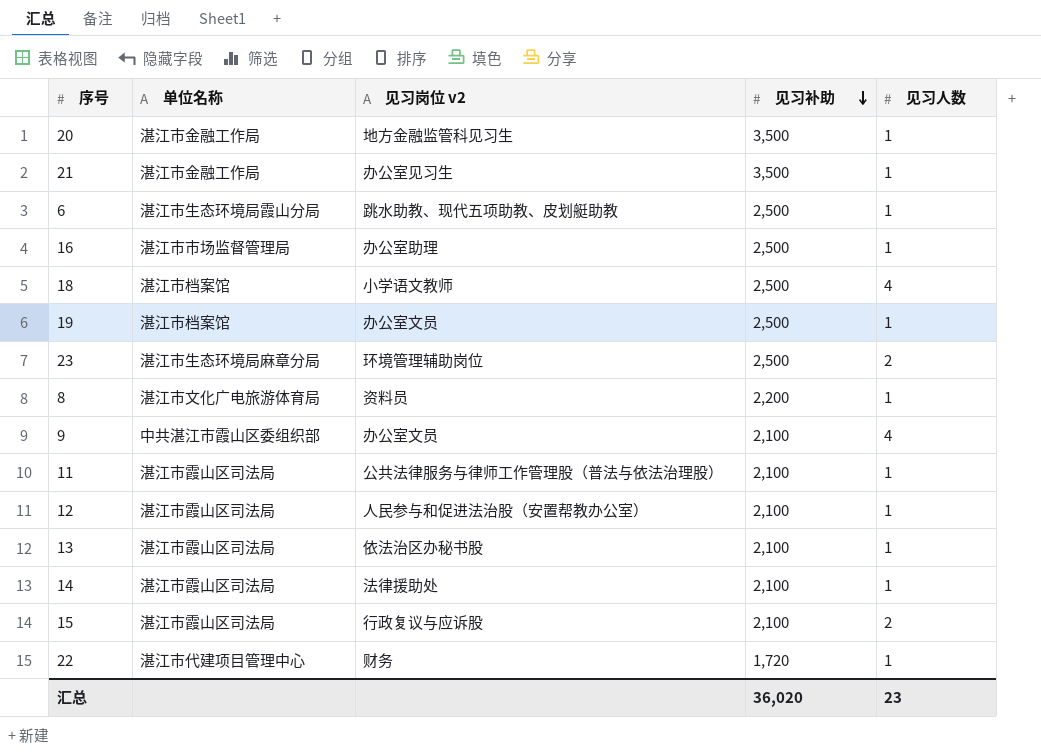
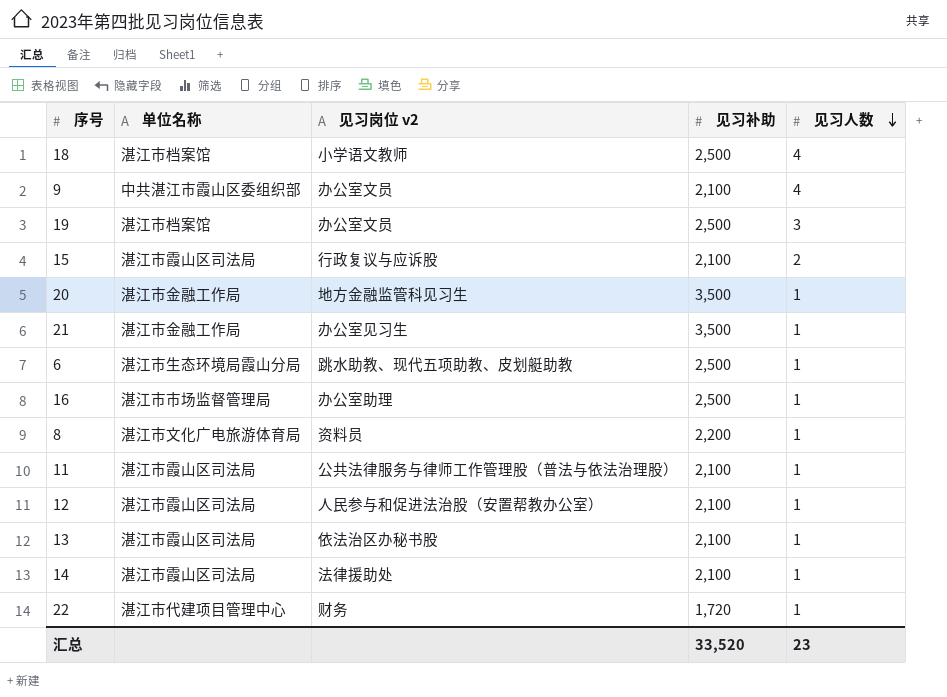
row order: 见习补助 descending -> 见习人数 descending
row 23: 湛江市生态环境局麻章分局 | 环境管理辅助岗位 | 2,500 | 2 -> none
19 | 见习人数: 1 -> 3
汇总 | 见习补助: 36,020 -> 33,520

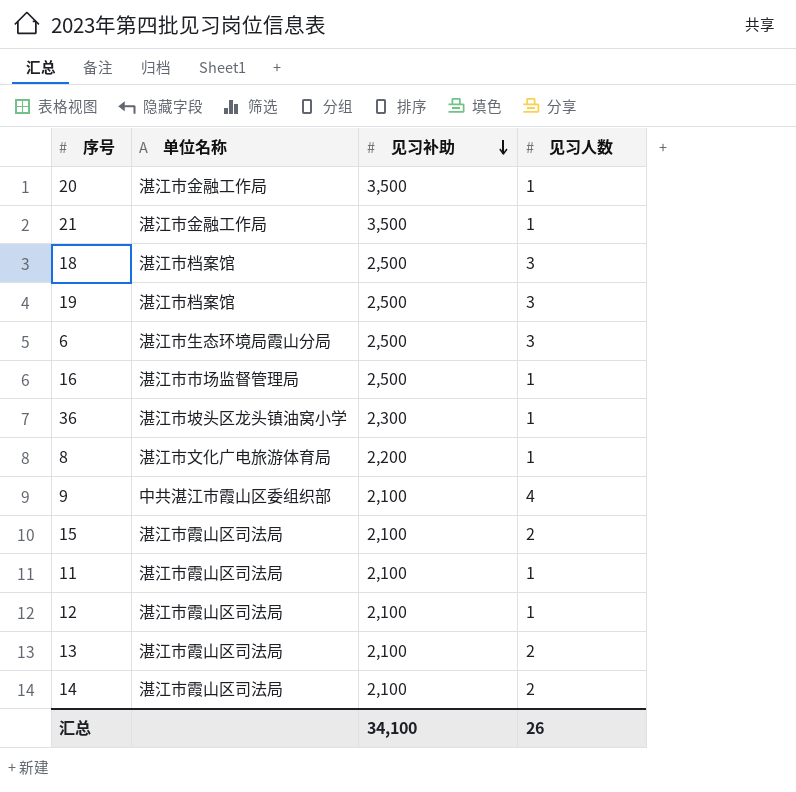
row order: 见习人数 descending -> 见习补助 descending
column 见习岗位 v2 | position: 3 -> none
row 22: 湛江市代建项目管理中心 | 财务 | 1,720 | 1 -> none
18 | 见习人数: 4 -> 3
6 | 见习人数: 1 -> 3
row 36: none -> 湛江市坡头区龙头镇油窝小学 | 2,300 | 1
13 | 见习人数: 1 -> 2
14 | 见习人数: 1 -> 2
汇总 | 见习补助: 33,520 -> 34,100
汇总 | 见习人数: 23 -> 26

